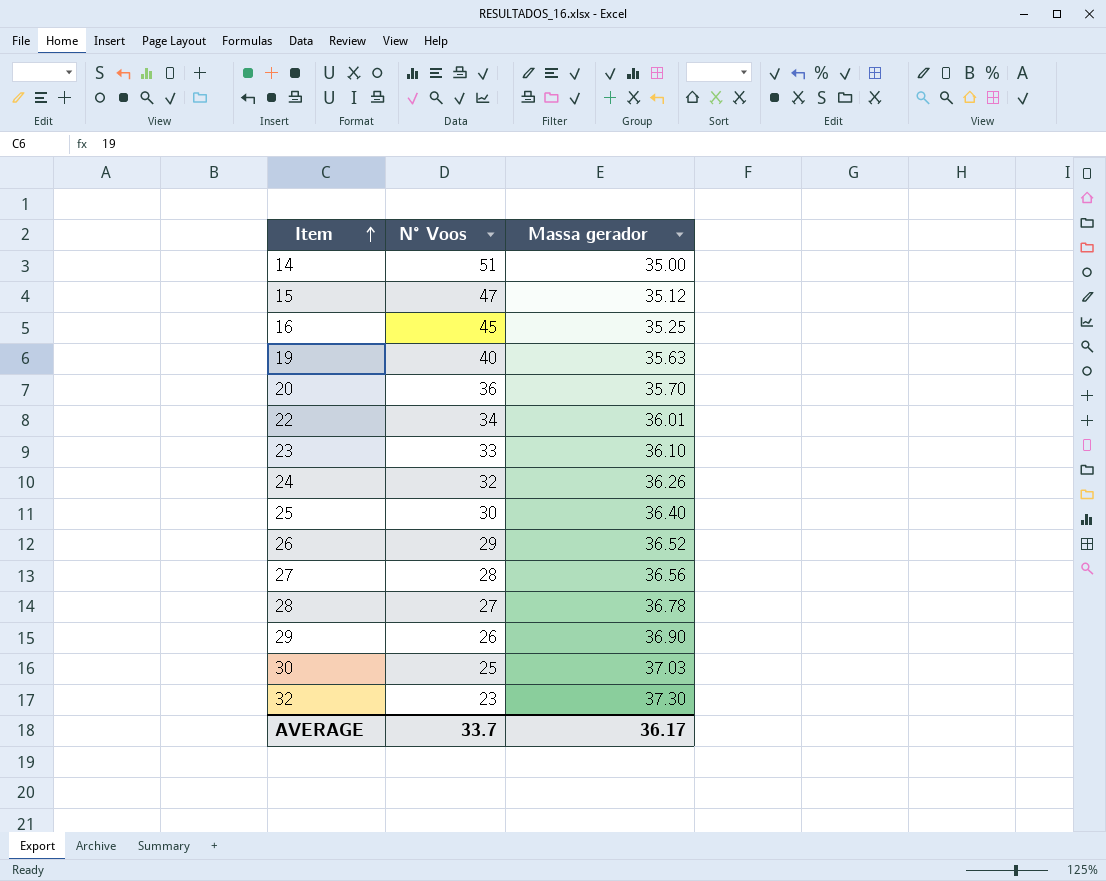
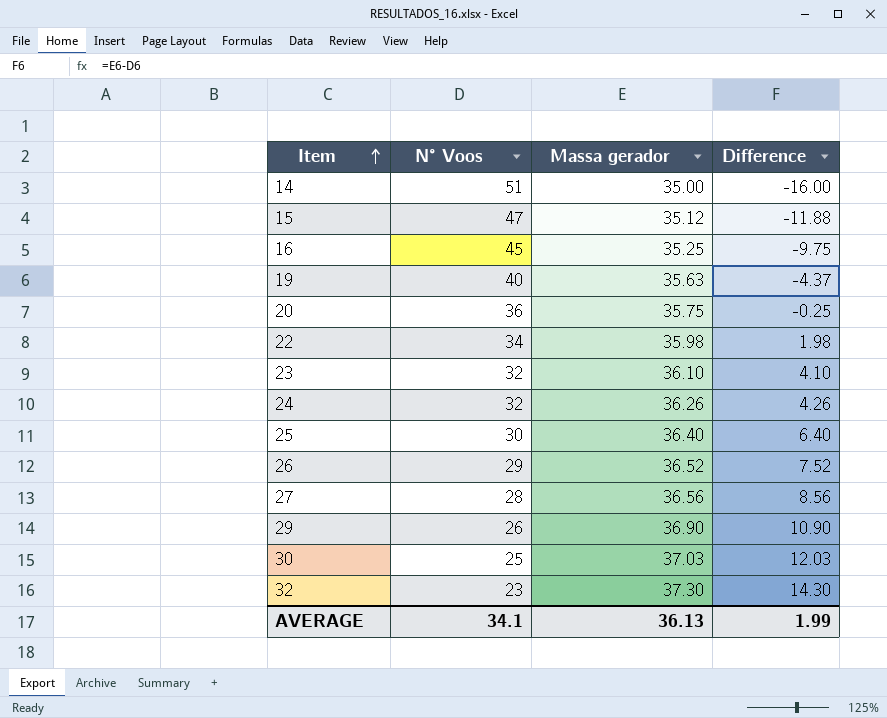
column Difference | formula: none -> [Massa gerador] - [N° Voos]
row 28: 27 | 36.78 -> none
20 | Massa gerador: 35.70 -> 35.75
22 | Massa gerador: 36.01 -> 35.98
23 | N° Voos: 33 -> 32
AVERAGE | N° Voos: 33.7 -> 34.1
AVERAGE | Massa gerador: 36.17 -> 36.13

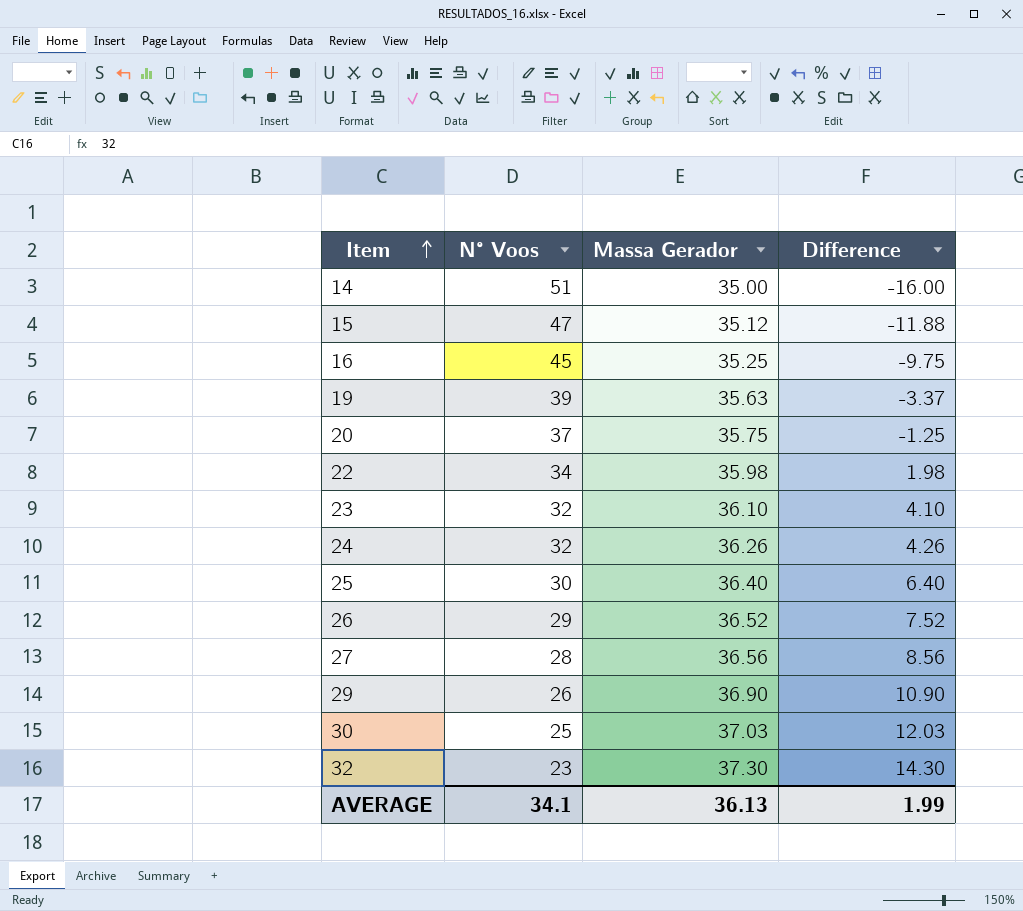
column name: Massa gerador -> Massa Gerador
19 | N° Voos: 40 -> 39
19 | Difference: -4.37 -> -3.37
20 | N° Voos: 36 -> 37
20 | Difference: -0.25 -> -1.25

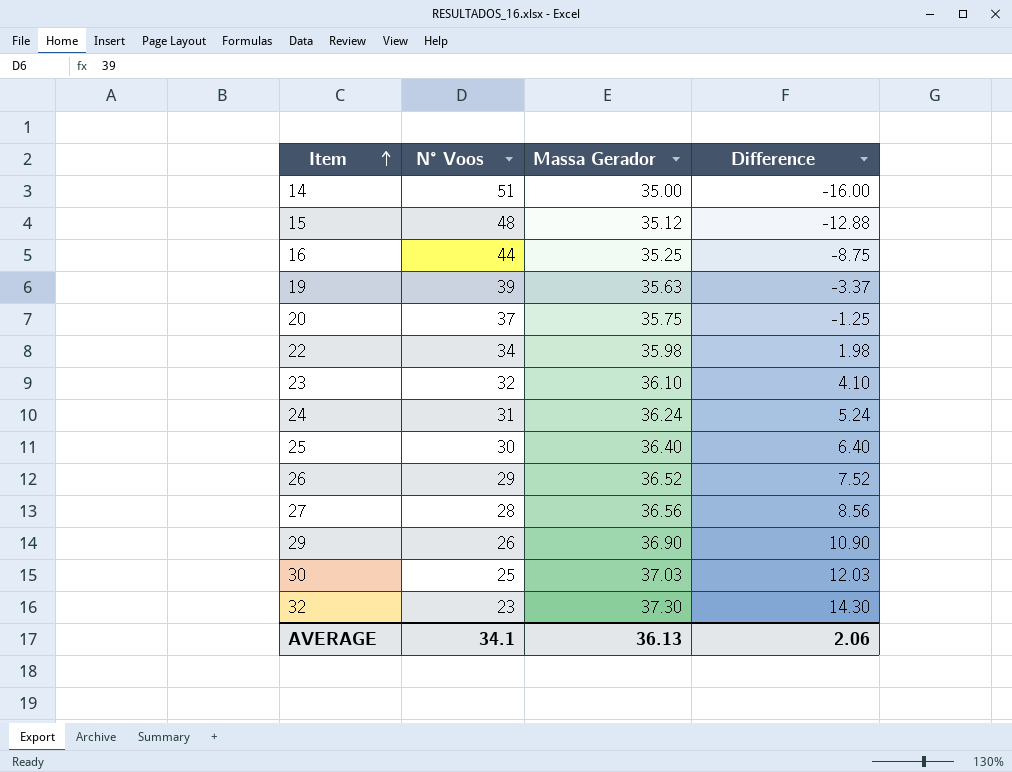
15 | N° Voos: 47 -> 48
15 | Difference: -11.88 -> -12.88
16 | N° Voos: 45 -> 44
16 | Difference: -9.75 -> -8.75
24 | N° Voos: 32 -> 31
24 | Massa Gerador: 36.26 -> 36.24
24 | Difference: 4.26 -> 5.24
AVERAGE | Difference: 1.99 -> 2.06

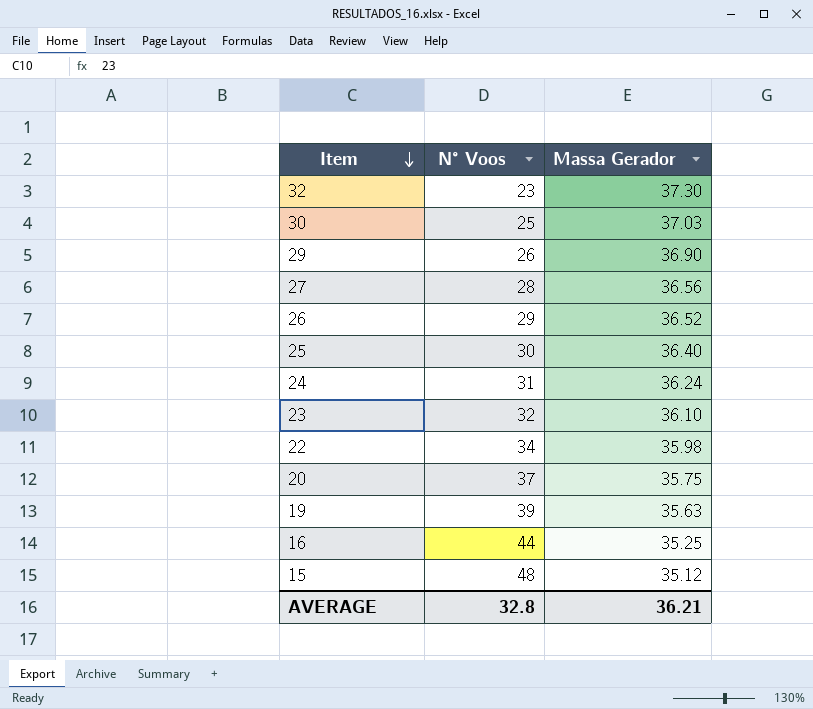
row order: Item ascending -> Item descending
column Difference | formula: [Massa Gerador] - [N° Voos] -> none
row 14: 51 | 35.00 | -16.00 -> none
AVERAGE | N° Voos: 34.1 -> 32.8
AVERAGE | Massa Gerador: 36.13 -> 36.21

